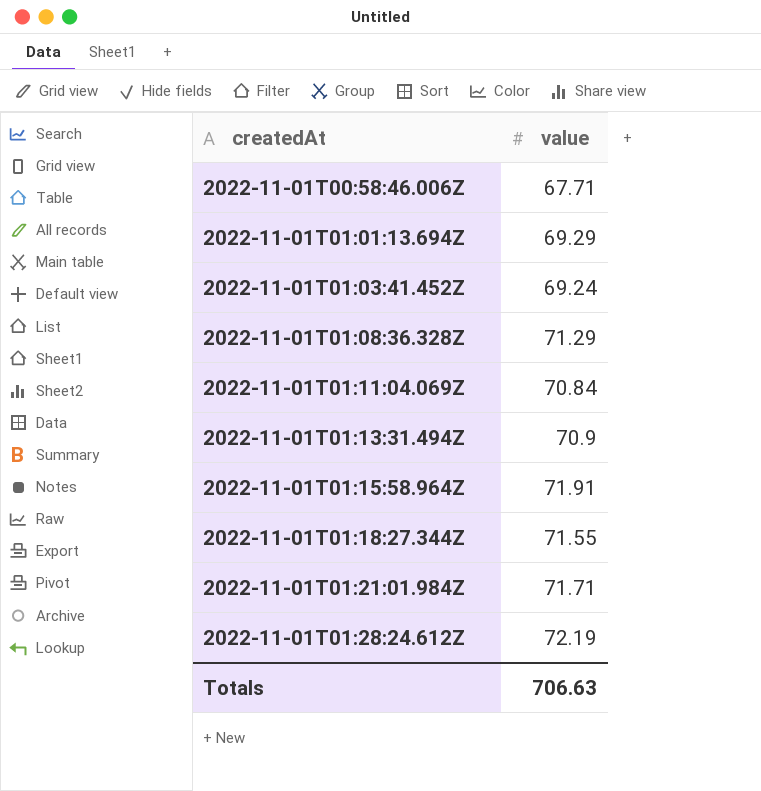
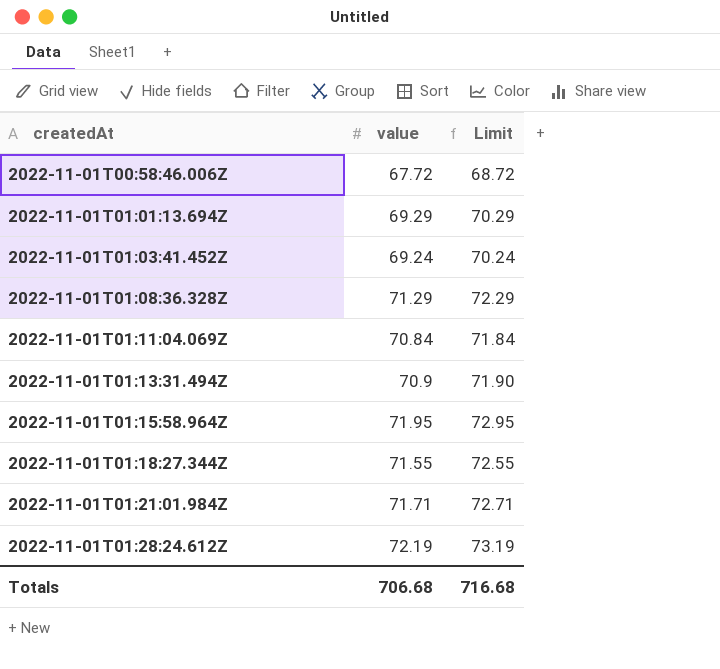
column Limit | formula: none -> [value] + 1
2022-11-01T00:58:46.006Z | value: 67.71 -> 67.72
2022-11-01T01:15:58.964Z | value: 71.91 -> 71.95
Totals | value: 706.63 -> 706.68

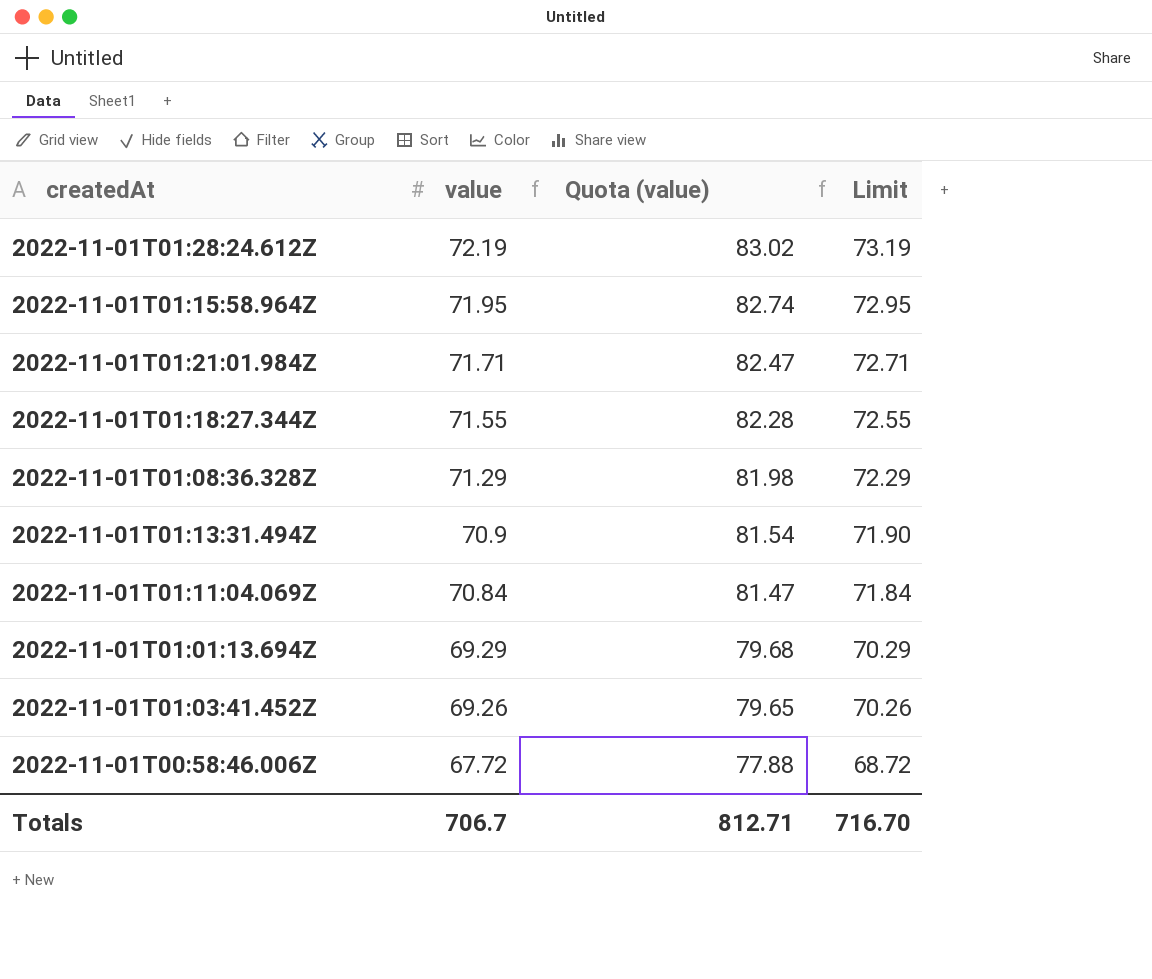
row order: createdAt ascending -> value descending
column Quota (value) | formula: none -> [value] * 1.15
2022-11-01T01:03:41.452Z | value: 69.24 -> 69.26
2022-11-01T01:03:41.452Z | Limit: 70.24 -> 70.26
Totals | value: 706.68 -> 706.7
Totals | Limit: 716.68 -> 716.70

